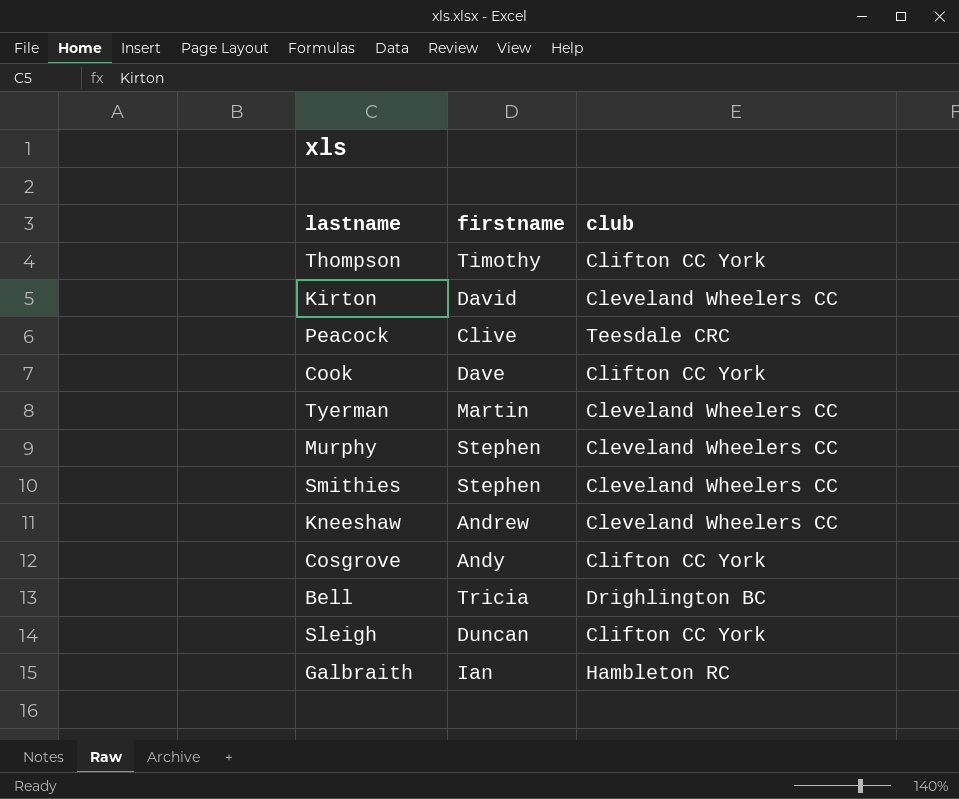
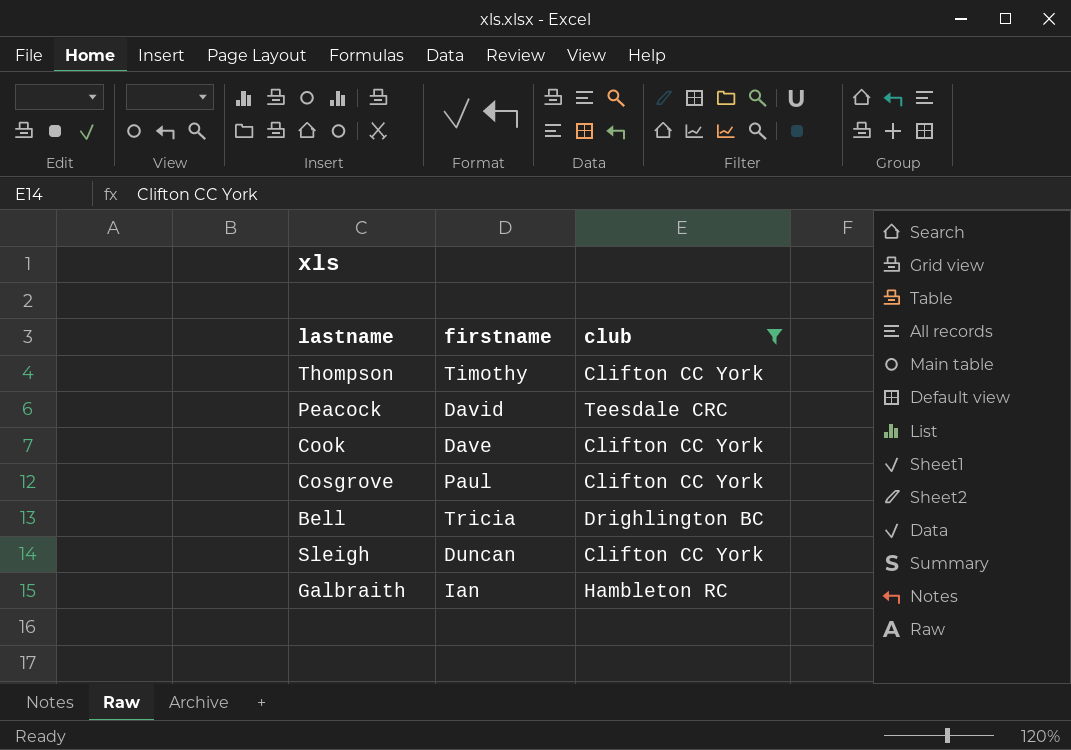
filter: none -> club != Cleveland Wheelers CC
Peacock | firstname: Clive -> David
Cosgrove | firstname: Andy -> Paul

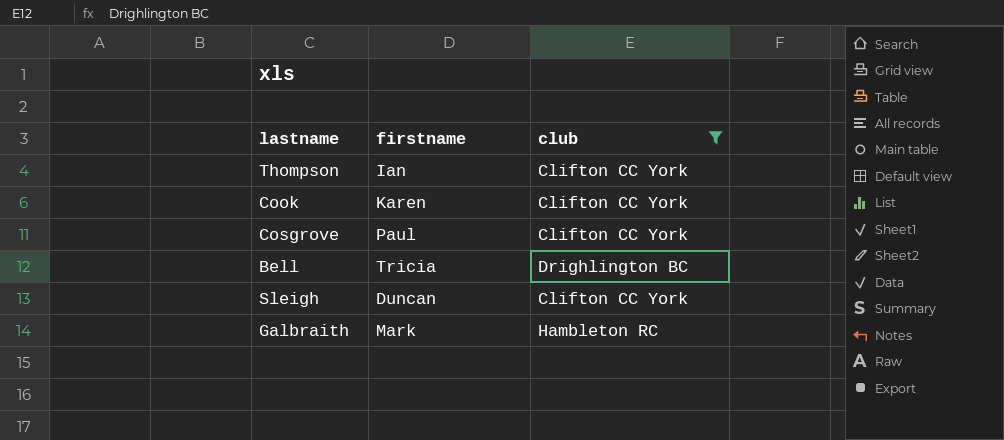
row Peacock: David | Teesdale CRC -> none
Thompson | firstname: Timothy -> Ian
Cook | firstname: Dave -> Karen
Galbraith | firstname: Ian -> Mark

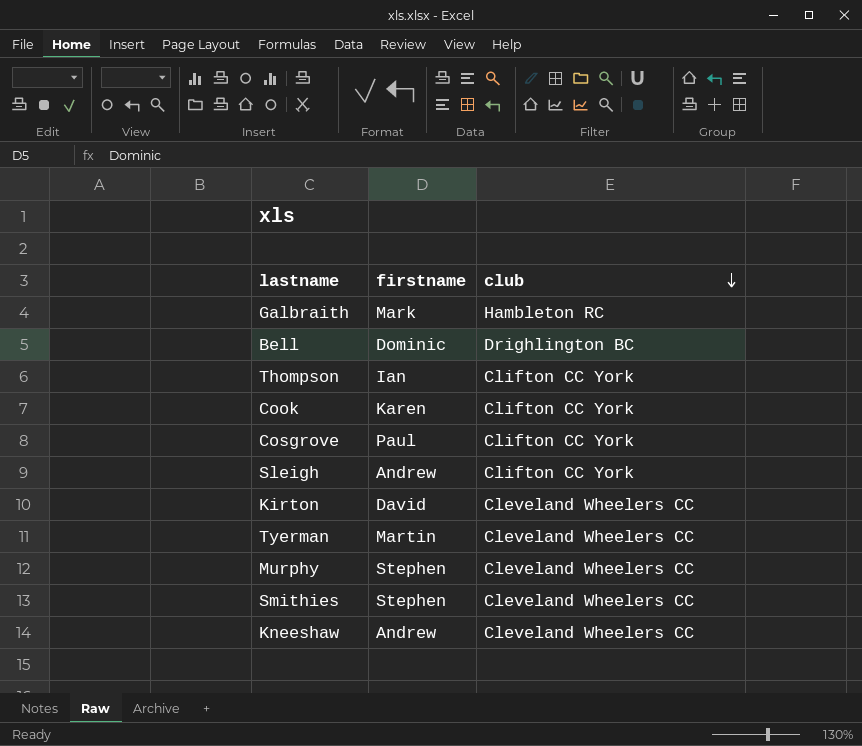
filter: club != Cleveland Wheelers CC -> none
row order: none -> club descending
Bell | firstname: Tricia -> Dominic
Sleigh | firstname: Duncan -> Andrew

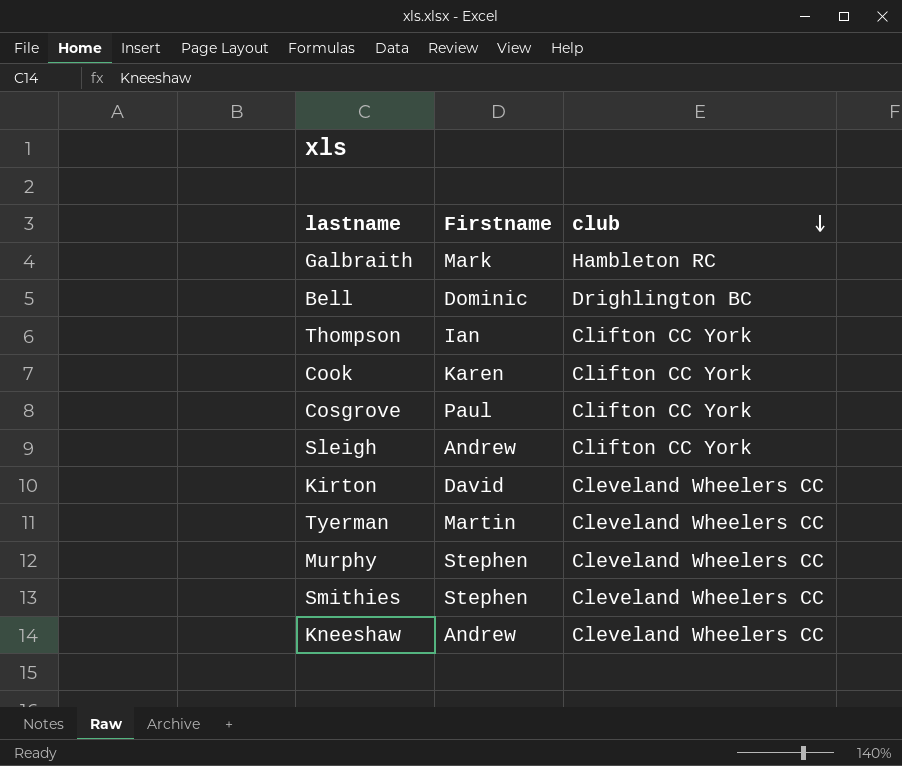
column name: firstname -> Firstname

